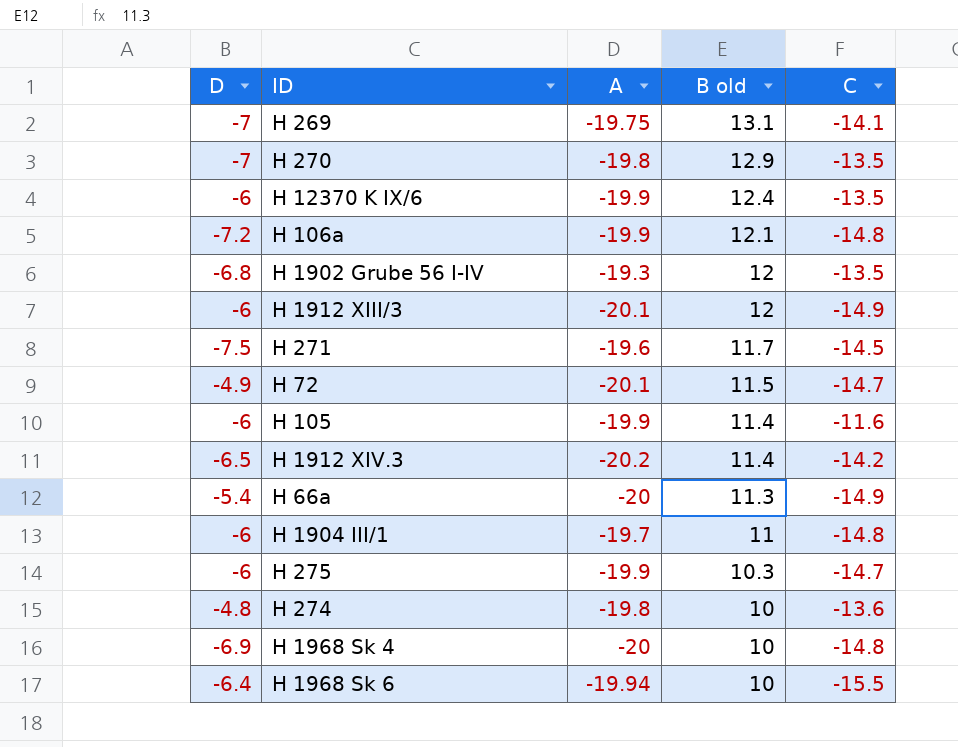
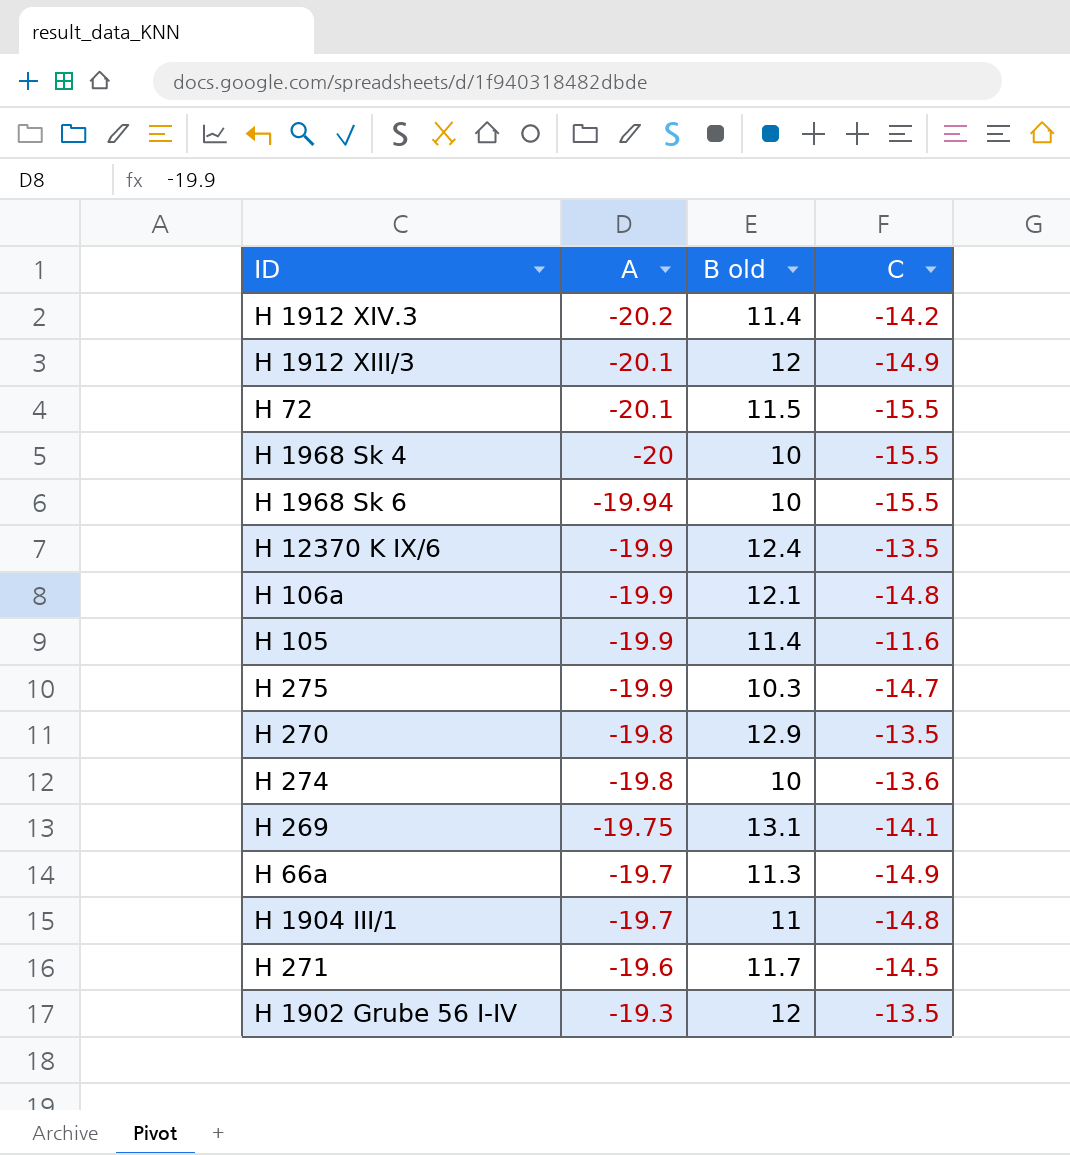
row order: B old descending -> A ascending
column D | position: 1 -> none
H 72 | C: -14.7 -> -15.5
H 1968 Sk 4 | C: -14.8 -> -15.5
H 66a | A: -20 -> -19.7

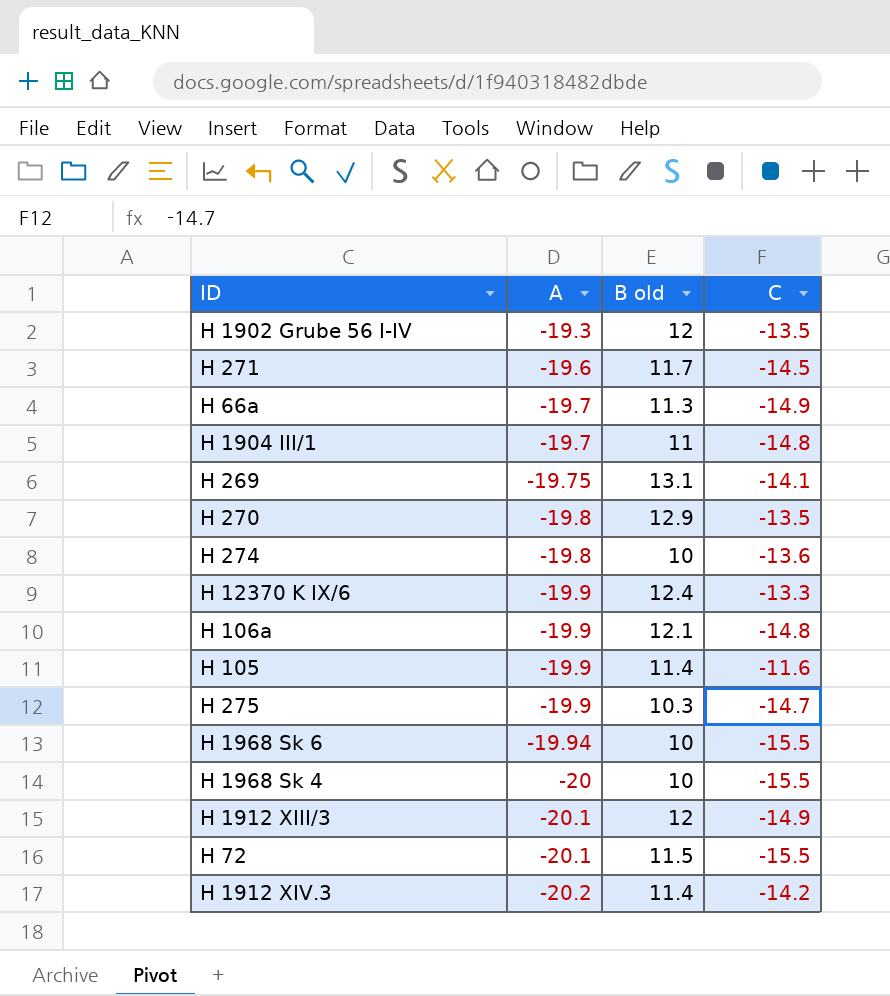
row order: A ascending -> A descending
H 12370 K IX/6 | C: -13.5 -> -13.3

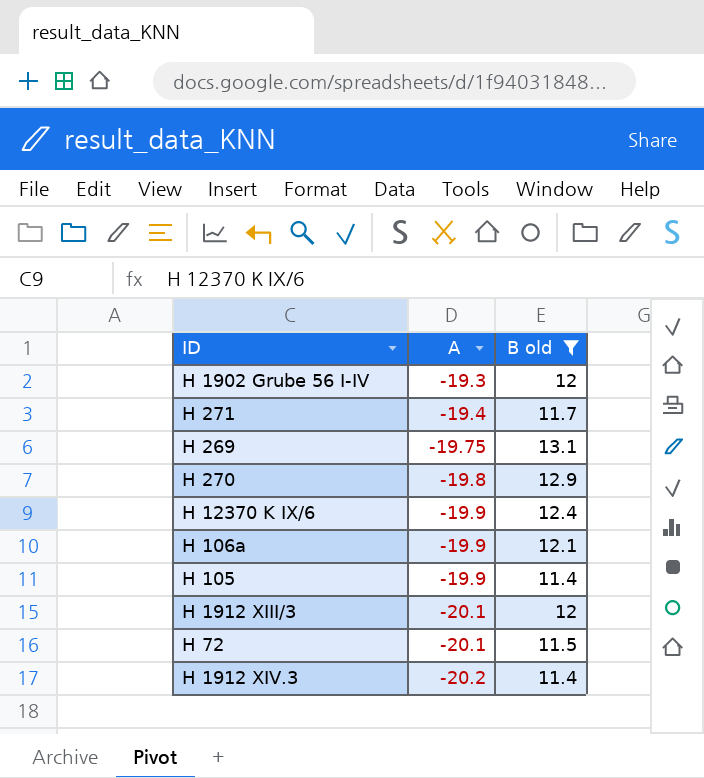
filter: none -> B old >= 11.4
column C | position: 4 -> none
H 271 | A: -19.6 -> -19.4

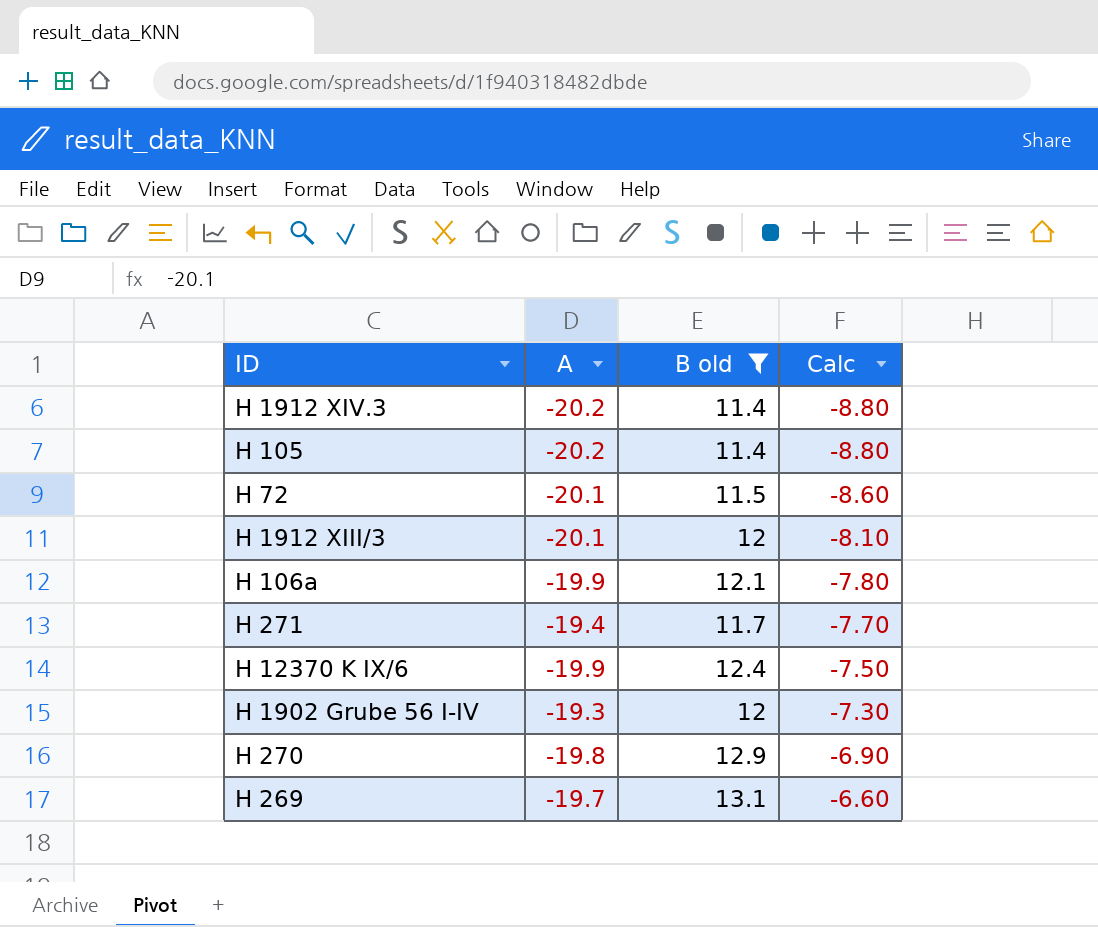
row order: A descending -> Calc ascending
column Calc | formula: none -> [A] + [B old]
H 105 | A: -19.9 -> -20.2
H 269 | A: -19.75 -> -19.7

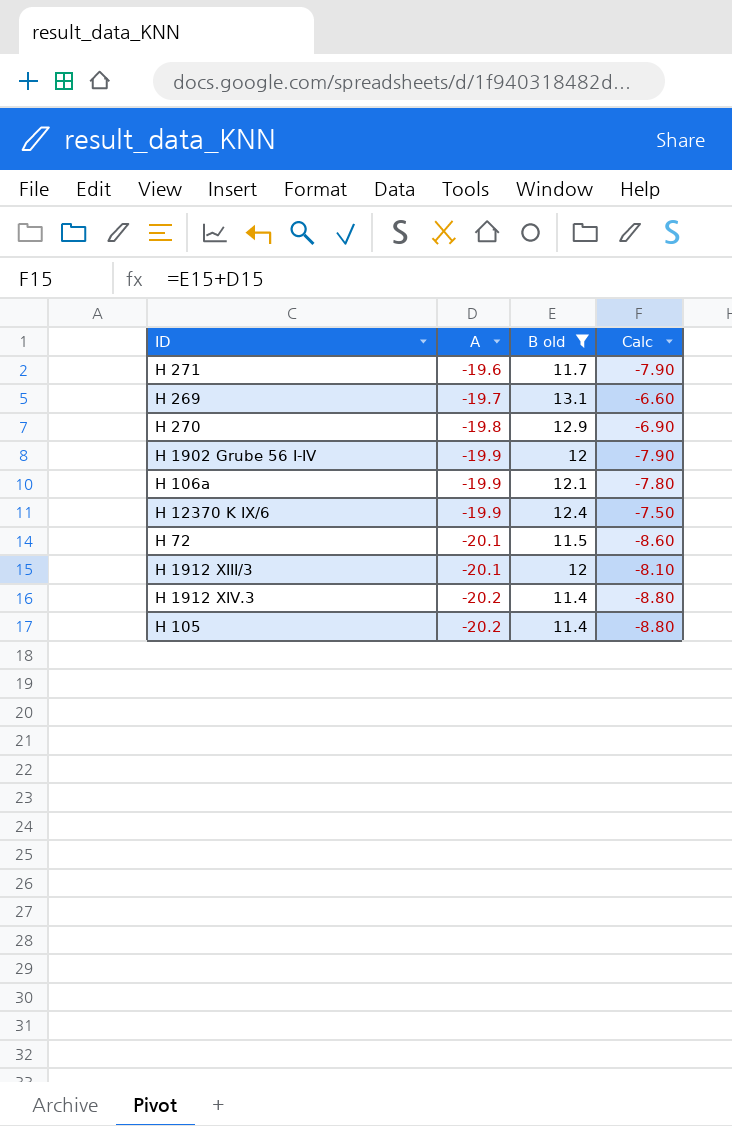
row order: Calc ascending -> A descending
H 271 | A: -19.4 -> -19.6
H 271 | Calc: -7.70 -> -7.90
H 1902 Grube 56 I-IV | A: -19.3 -> -19.9
H 1902 Grube 56 I-IV | Calc: -7.30 -> -7.90

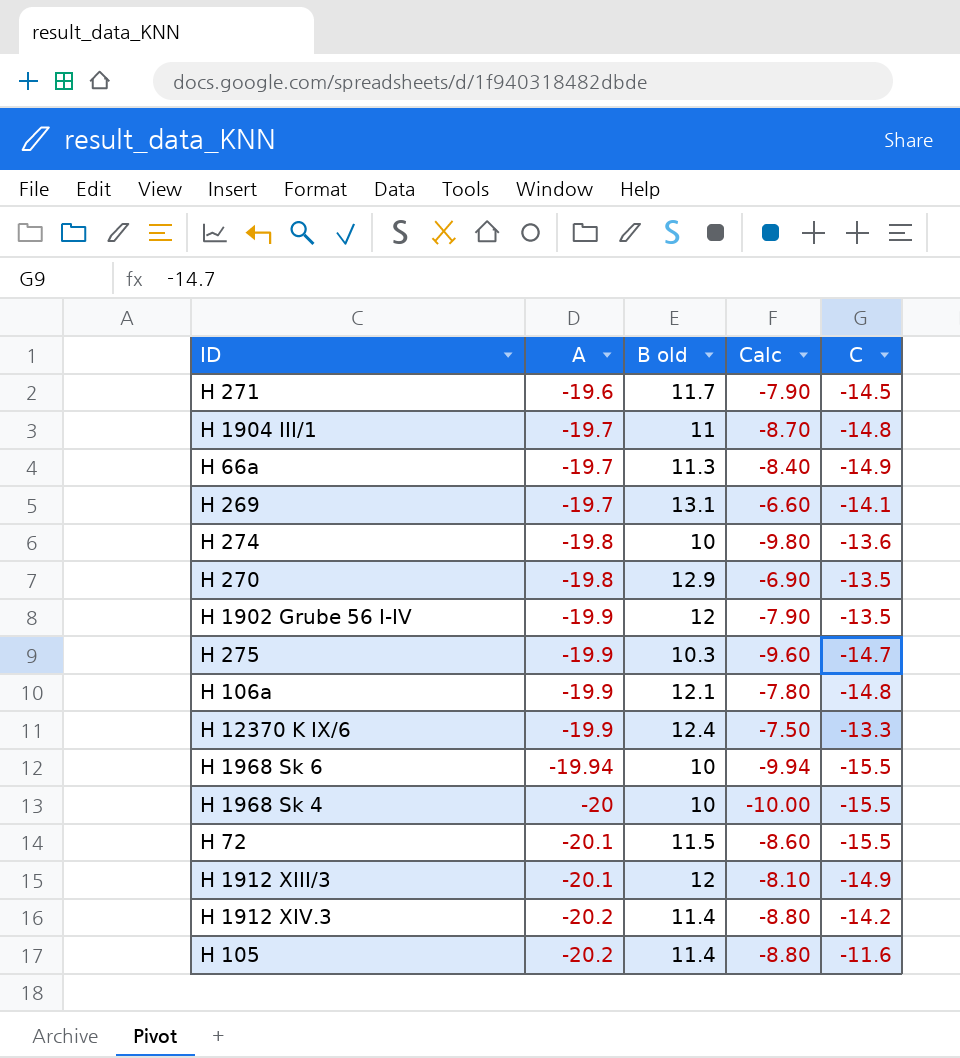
filter: B old >= 11.4 -> none
column C | position: none -> 5

